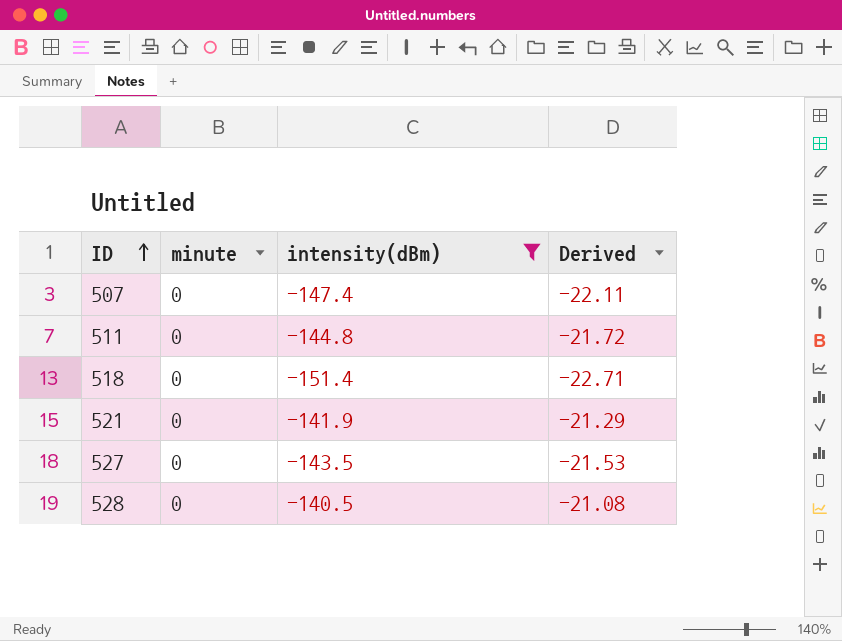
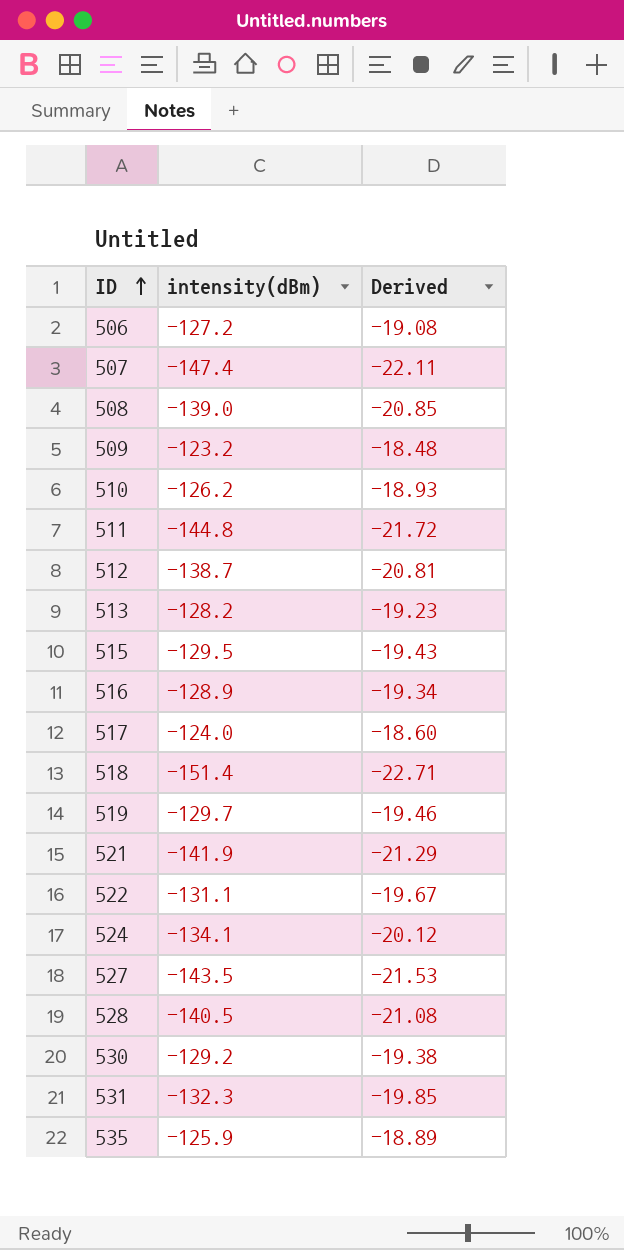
filter: intensity(dBm) <= -140.5 -> none
column minute | position: 2 -> none

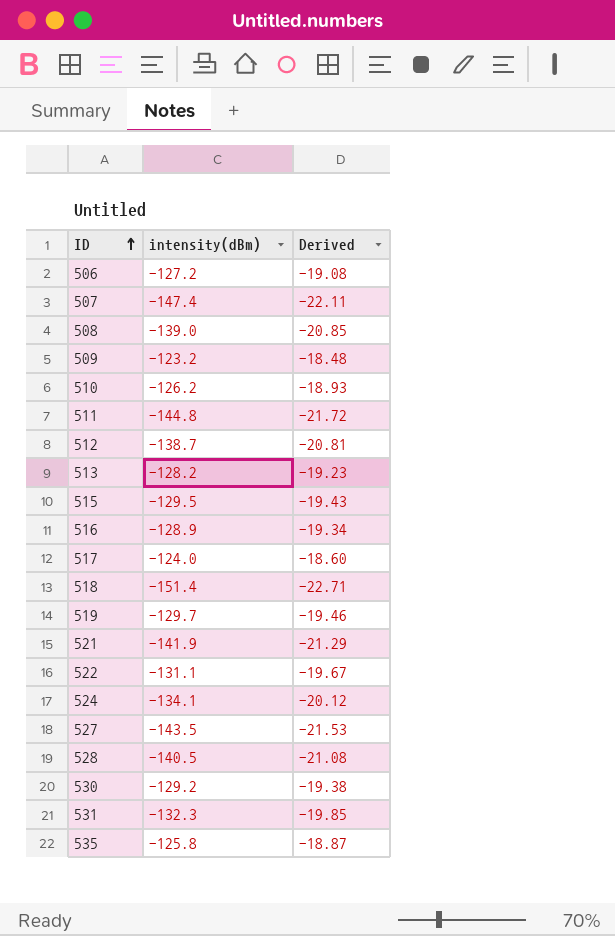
535 | intensity(dBm): -125.9 -> -125.8
535 | Derived: -18.89 -> -18.87

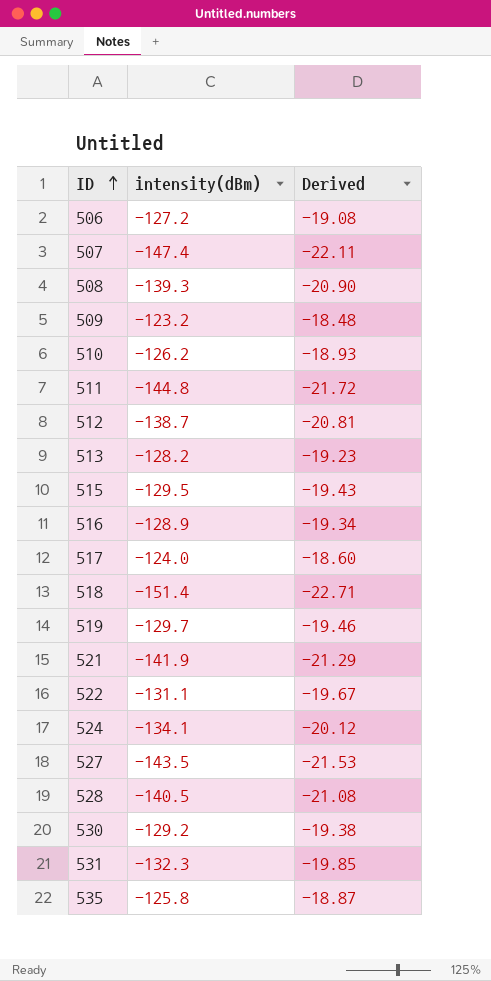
508 | intensity(dBm): -139.0 -> -139.3
508 | Derived: -20.85 -> -20.90

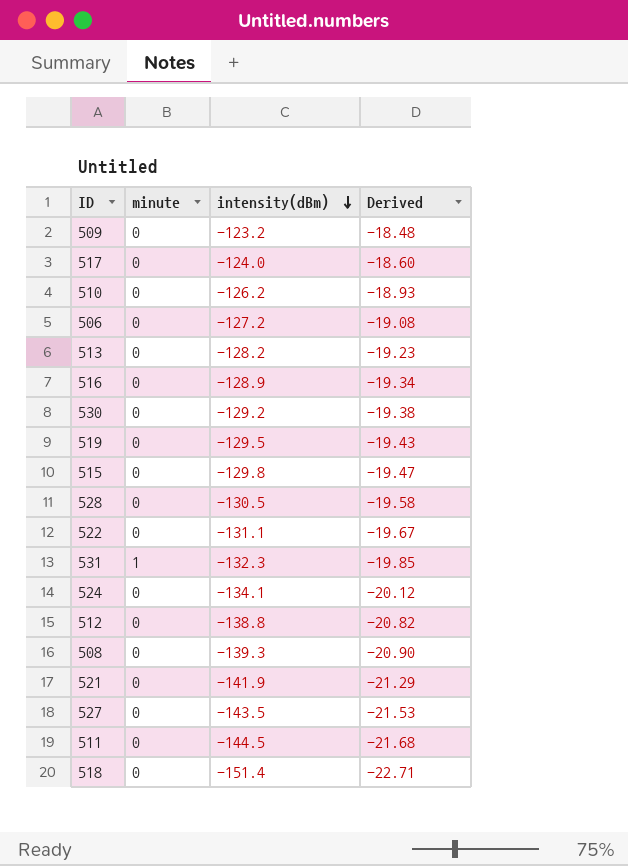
row order: ID ascending -> intensity(dBm) descending
column minute | position: none -> 2
row 507: -147.4 | -22.11 -> none
row 535: -125.8 | -18.87 -> none
519 | intensity(dBm): -129.7 -> -129.5
519 | Derived: -19.46 -> -19.43
515 | intensity(dBm): -129.5 -> -129.8
515 | Derived: -19.43 -> -19.47
528 | intensity(dBm): -140.5 -> -130.5
528 | Derived: -21.08 -> -19.58
512 | intensity(dBm): -138.7 -> -138.8
512 | Derived: -20.81 -> -20.82
511 | intensity(dBm): -144.8 -> -144.5
511 | Derived: -21.72 -> -21.68

